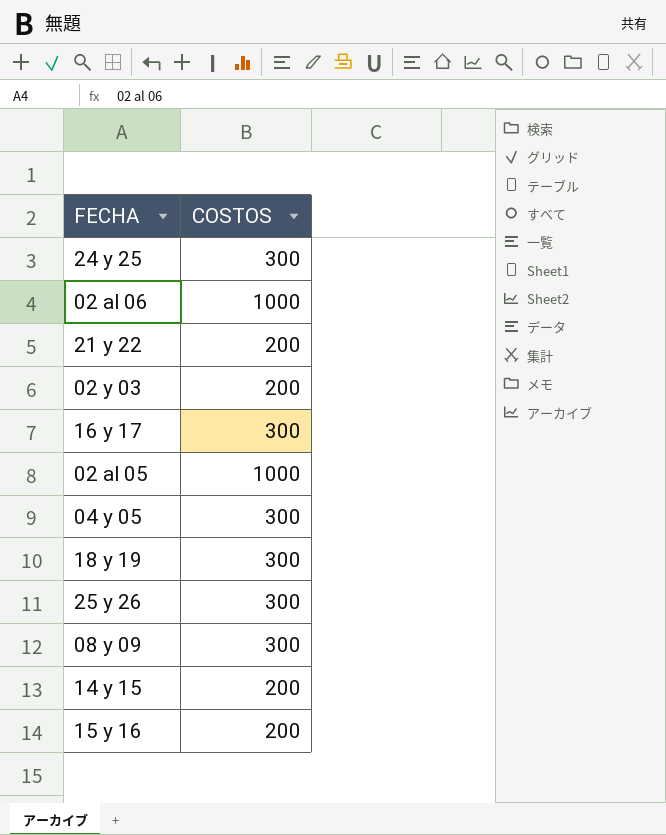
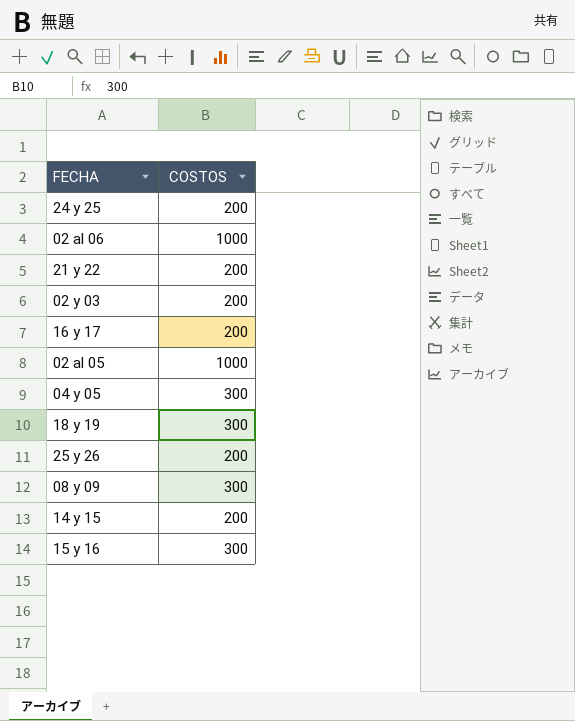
24 y 25 | COSTOS: 300 -> 200
16 y 17 | COSTOS: 300 -> 200
25 y 26 | COSTOS: 300 -> 200
15 y 16 | COSTOS: 200 -> 300

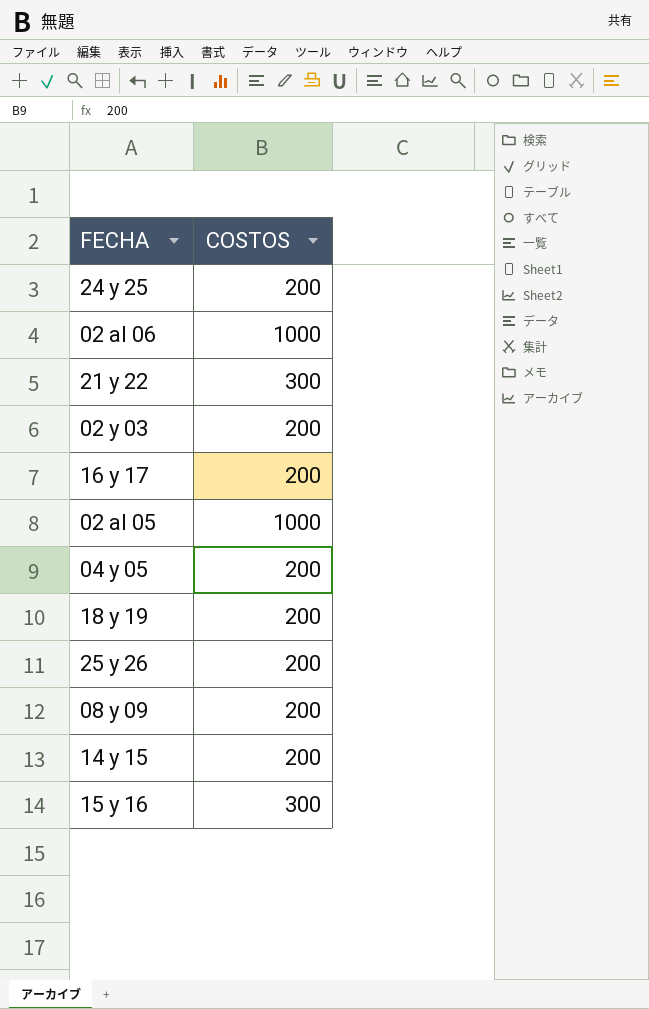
21 y 22 | COSTOS: 200 -> 300
04 y 05 | COSTOS: 300 -> 200
18 y 19 | COSTOS: 300 -> 200
08 y 09 | COSTOS: 300 -> 200

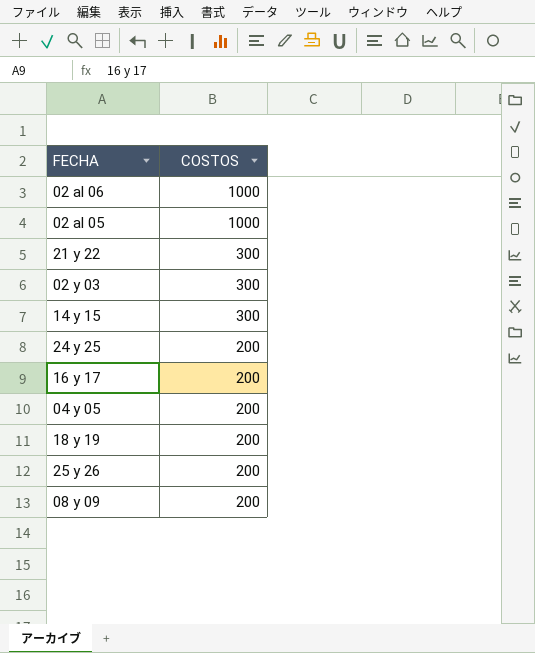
row order: none -> COSTOS descending
row 15 y 16: 300 -> none
02 y 03 | COSTOS: 200 -> 300
14 y 15 | COSTOS: 200 -> 300

